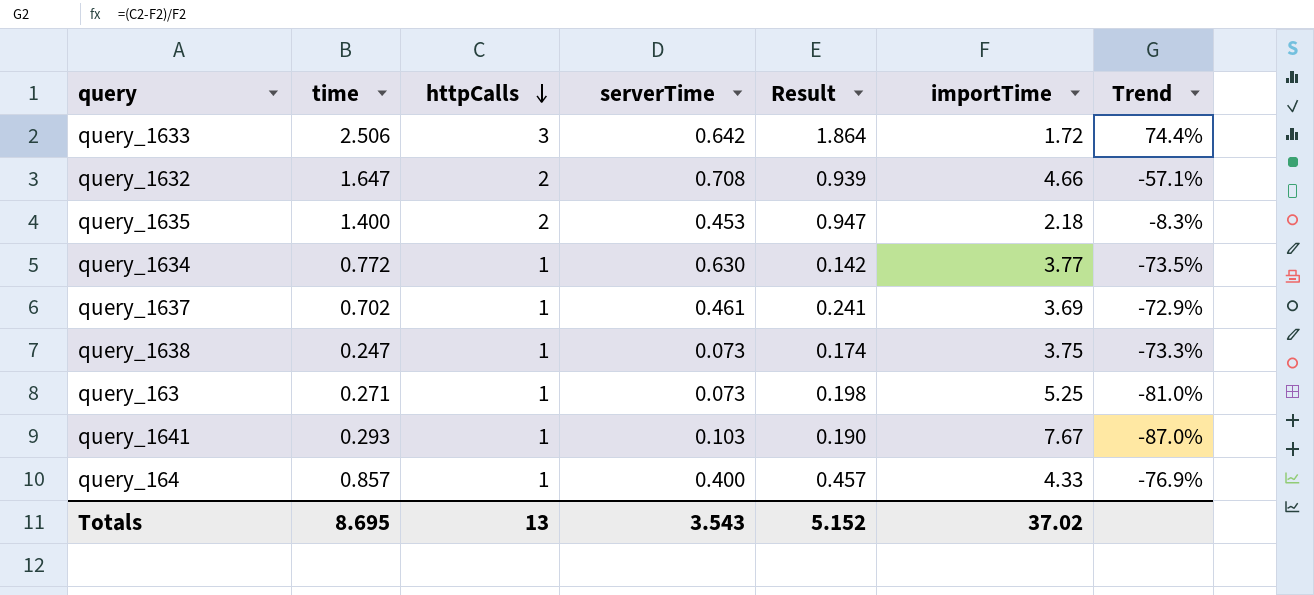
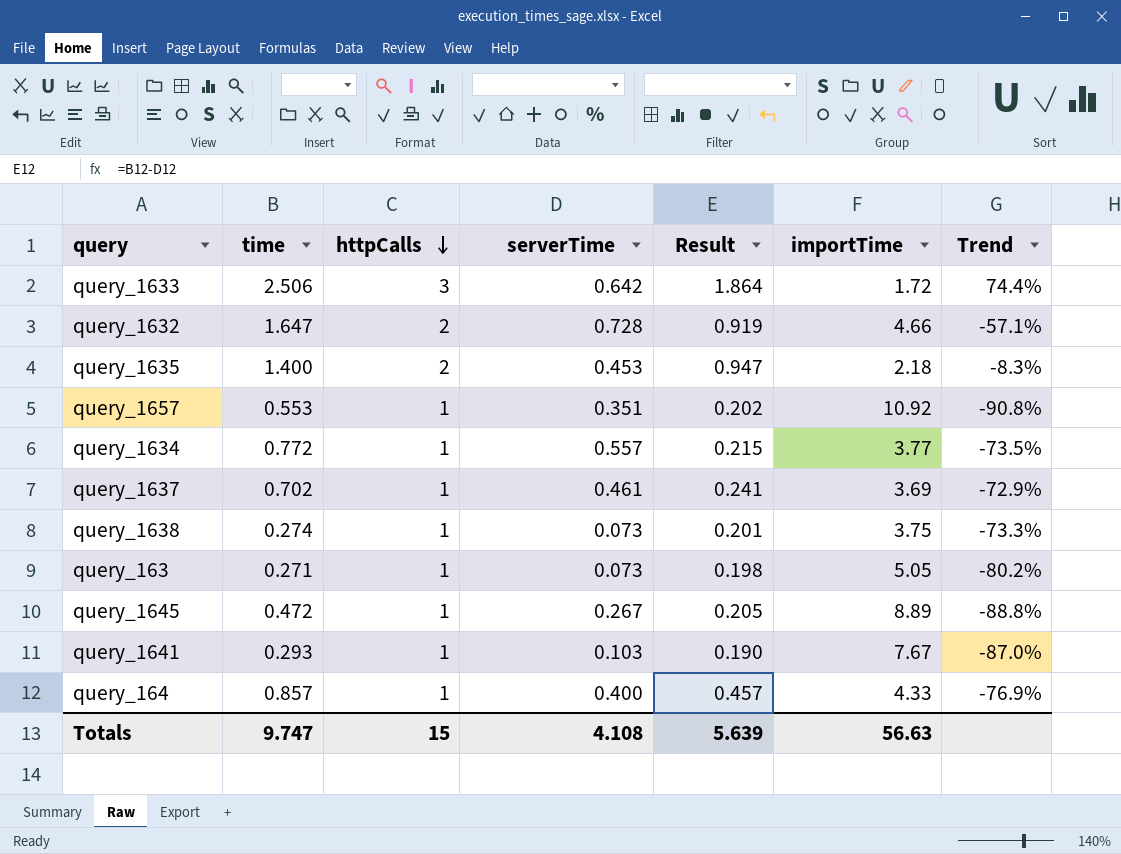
query_1632 | serverTime: 0.708 -> 0.728
query_1632 | Result: 0.939 -> 0.919
row query_1657: none -> 0.553 | 1 | 0.351 | 0.202 | 10.92 | -90.8%
query_1634 | serverTime: 0.630 -> 0.557
query_1634 | Result: 0.142 -> 0.215
query_1638 | time: 0.247 -> 0.274
query_1638 | Result: 0.174 -> 0.201
query_163 | importTime: 5.25 -> 5.05
query_163 | Trend: -81.0% -> -80.2%
row query_1645: none -> 0.472 | 1 | 0.267 | 0.205 | 8.89 | -88.8%
Totals | time: 8.695 -> 9.747
Totals | httpCalls: 13 -> 15
Totals | serverTime: 3.543 -> 4.108
Totals | Result: 5.152 -> 5.639
Totals | importTime: 37.02 -> 56.63

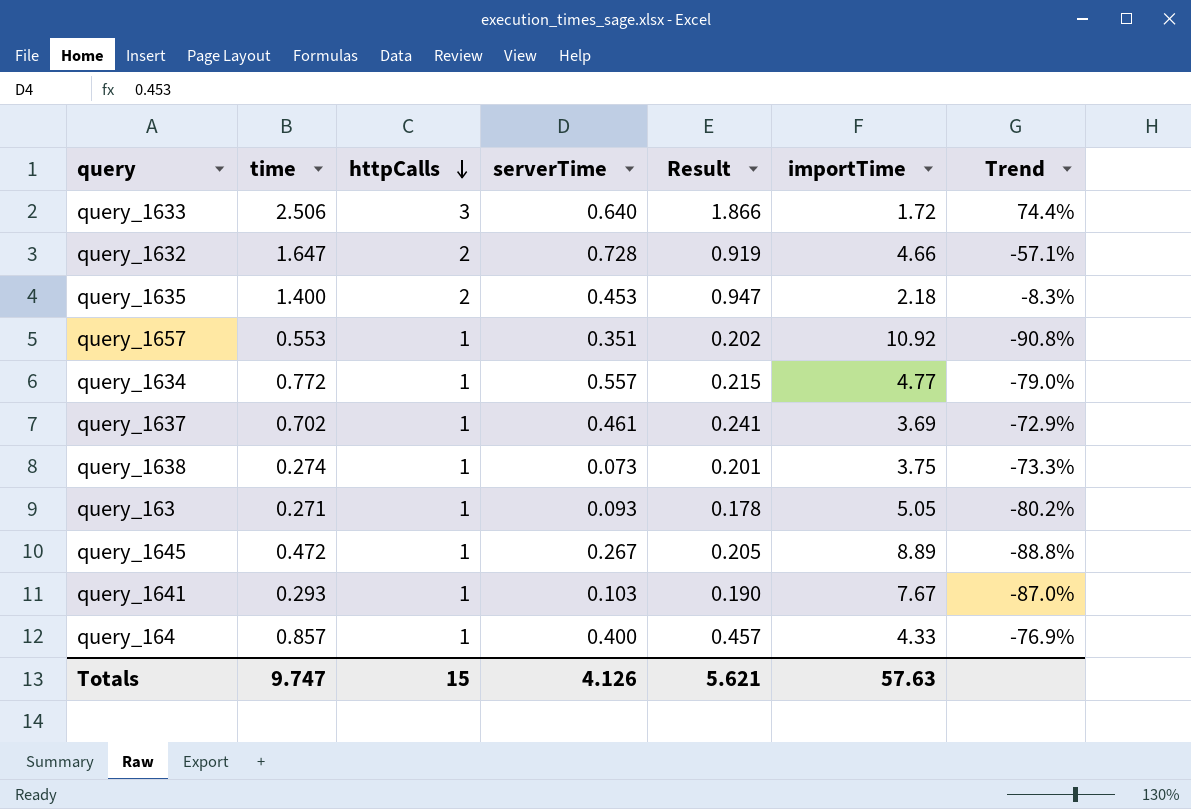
query_1633 | serverTime: 0.642 -> 0.640
query_1633 | Result: 1.864 -> 1.866
query_1634 | importTime: 3.77 -> 4.77
query_1634 | Trend: -73.5% -> -79.0%
query_163 | serverTime: 0.073 -> 0.093
query_163 | Result: 0.198 -> 0.178
Totals | serverTime: 4.108 -> 4.126
Totals | Result: 5.639 -> 5.621
Totals | importTime: 56.63 -> 57.63

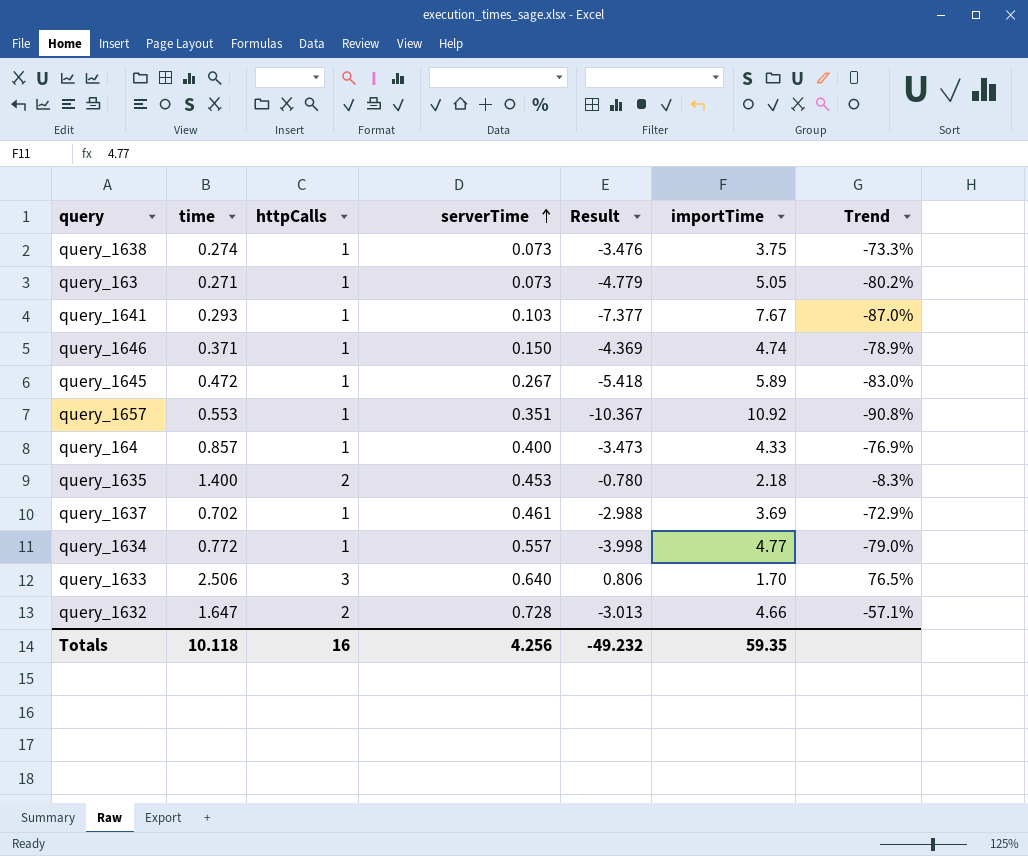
row order: httpCalls descending -> serverTime ascending
column Result | formula: [time] - [serverTime] -> [time] - [importTime]
query_163 | serverTime: 0.093 -> 0.073
row query_1646: none -> 0.371 | 1 | 0.150 | -4.369 | 4.74 | -78.9%
query_1645 | importTime: 8.89 -> 5.89
query_1645 | Trend: -88.8% -> -83.0%
query_1633 | importTime: 1.72 -> 1.70
query_1633 | Trend: 74.4% -> 76.5%
Totals | time: 9.747 -> 10.118
Totals | httpCalls: 15 -> 16
Totals | serverTime: 4.126 -> 4.256
Totals | Result: 5.621 -> -49.232
Totals | importTime: 57.63 -> 59.35

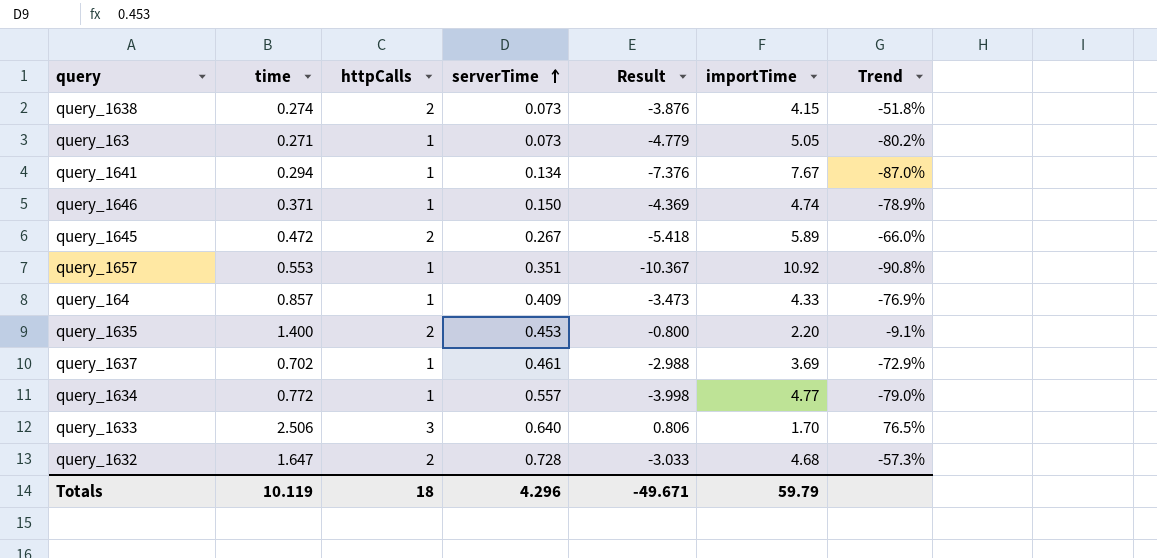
query_1638 | httpCalls: 1 -> 2
query_1638 | Result: -3.476 -> -3.876
query_1638 | importTime: 3.75 -> 4.15
query_1638 | Trend: -73.3% -> -51.8%
query_1641 | time: 0.293 -> 0.294
query_1641 | serverTime: 0.103 -> 0.134
query_1641 | Result: -7.377 -> -7.376
query_1645 | httpCalls: 1 -> 2
query_1645 | Trend: -83.0% -> -66.0%
query_164 | serverTime: 0.400 -> 0.409
query_1635 | Result: -0.780 -> -0.800
query_1635 | importTime: 2.18 -> 2.20
query_1635 | Trend: -8.3% -> -9.1%
query_1632 | Result: -3.013 -> -3.033
query_1632 | importTime: 4.66 -> 4.68
query_1632 | Trend: -57.1% -> -57.3%
Totals | time: 10.118 -> 10.119
Totals | httpCalls: 16 -> 18
Totals | serverTime: 4.256 -> 4.296
Totals | Result: -49.232 -> -49.671
Totals | importTime: 59.35 -> 59.79

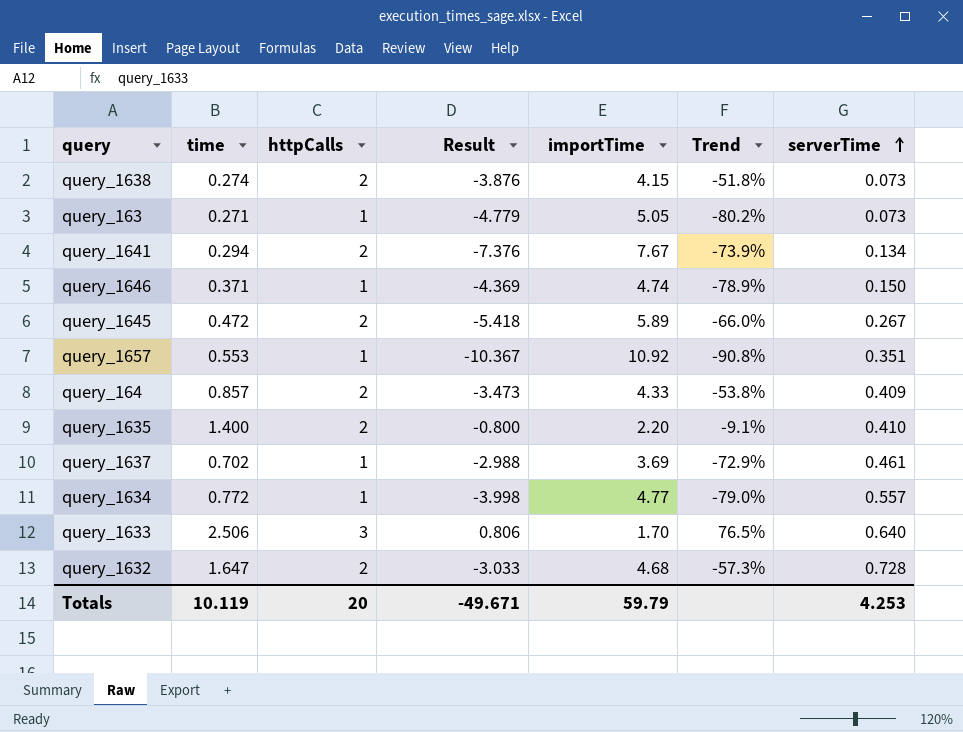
column serverTime | position: 4 -> 7
query_1641 | httpCalls: 1 -> 2
query_1641 | Trend: -87.0% -> -73.9%
query_164 | httpCalls: 1 -> 2
query_164 | Trend: -76.9% -> -53.8%
query_1635 | serverTime: 0.453 -> 0.410
Totals | httpCalls: 18 -> 20
Totals | serverTime: 4.296 -> 4.253

